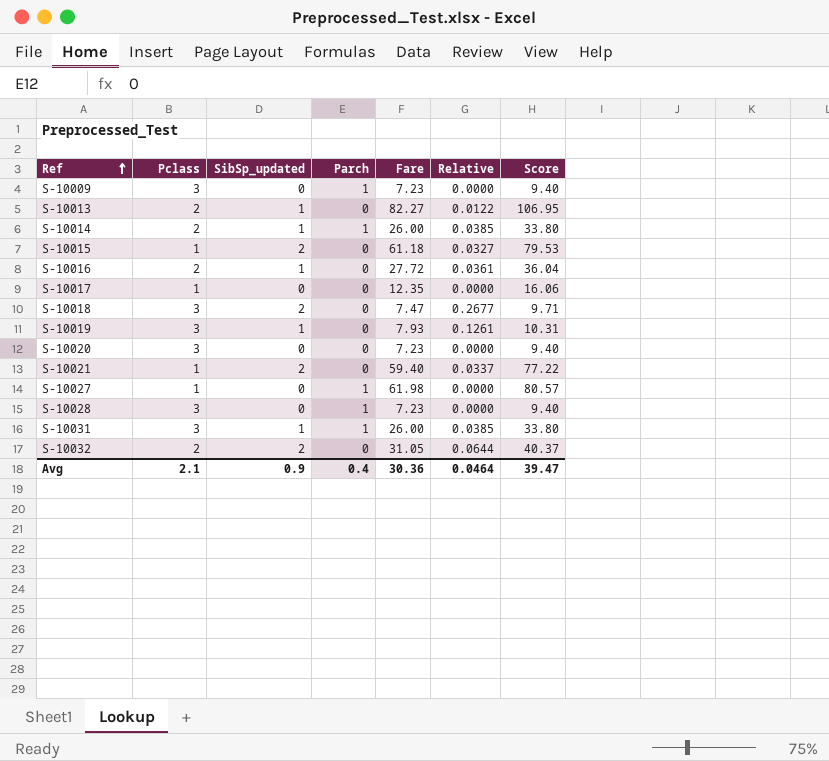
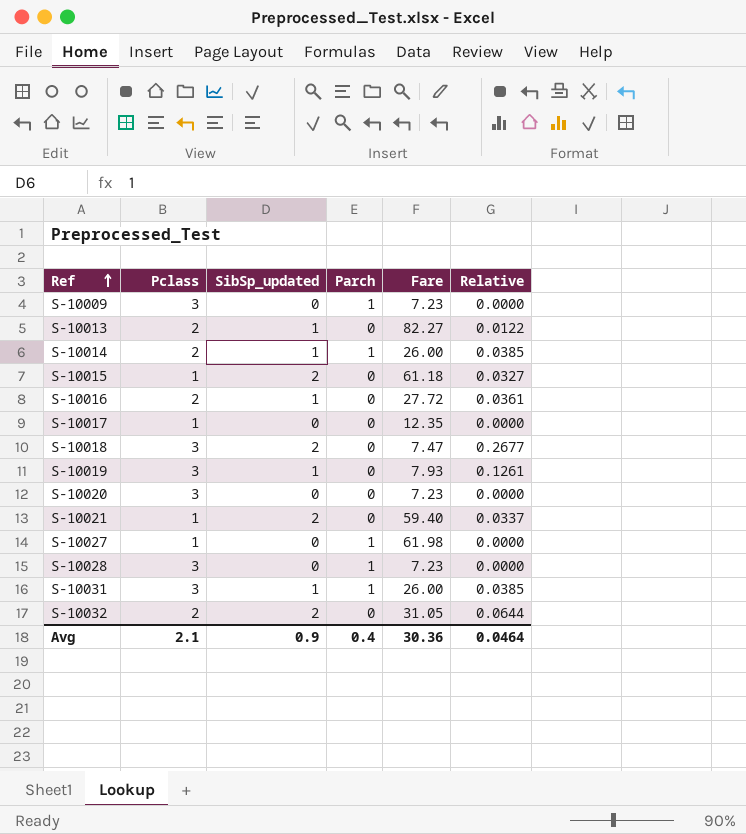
column Score | formula: [Fare] * 1.3 -> none

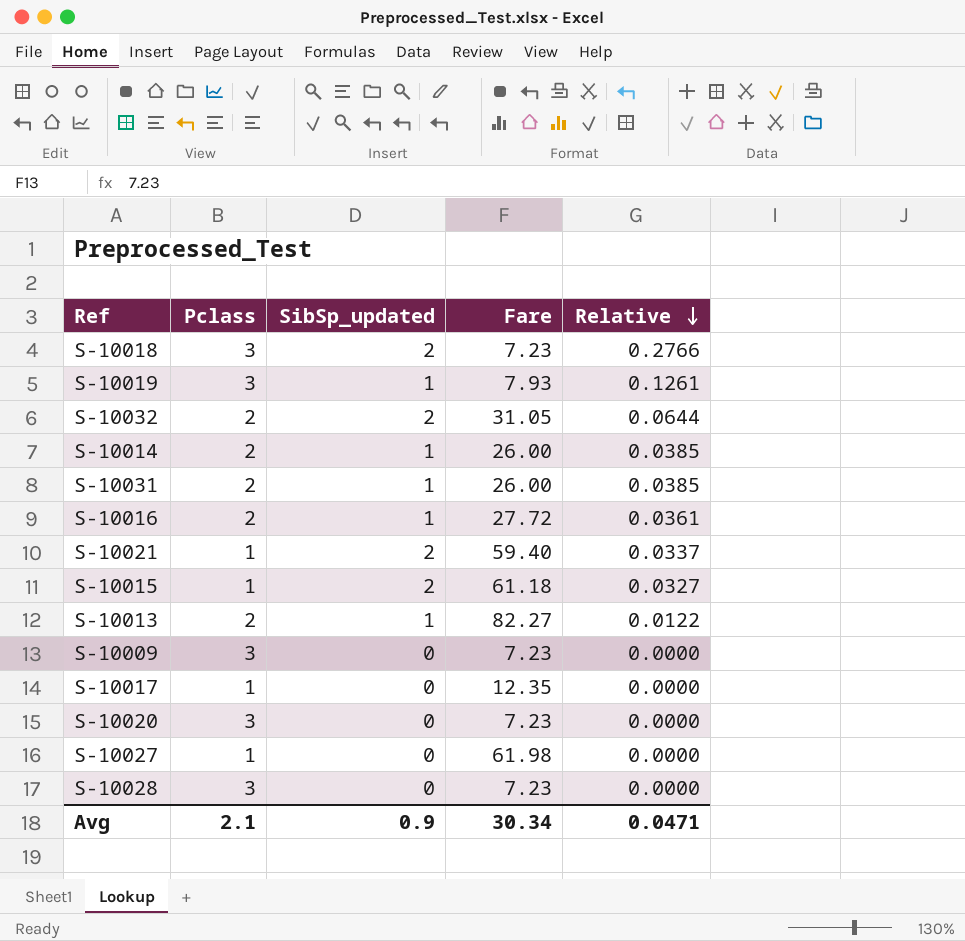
row order: Ref ascending -> Relative descending
column Parch | position: 4 -> none
S-10018 | Fare: 7.47 -> 7.23
S-10018 | Relative: 0.2677 -> 0.2766
S-10031 | Pclass: 3 -> 2
Avg | Fare: 30.36 -> 30.34
Avg | Relative: 0.0464 -> 0.0471

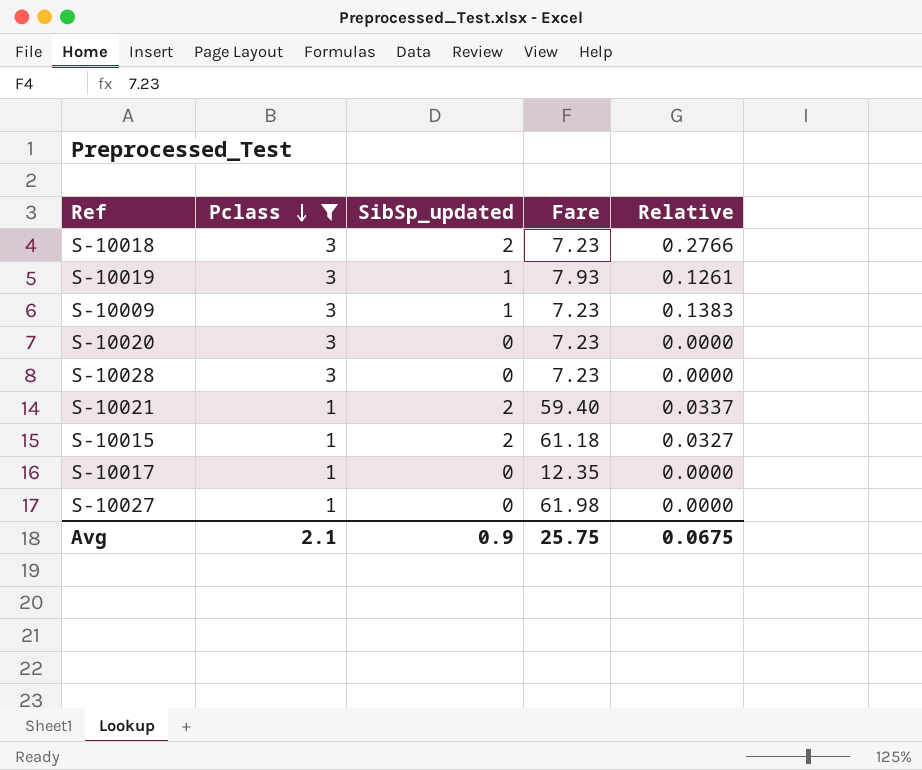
filter: none -> Pclass != 2
row order: Relative descending -> Pclass descending
S-10009 | SibSp_updated: 0 -> 1
S-10009 | Relative: 0.0000 -> 0.1383
Avg | Fare: 30.34 -> 25.75
Avg | Relative: 0.0471 -> 0.0675

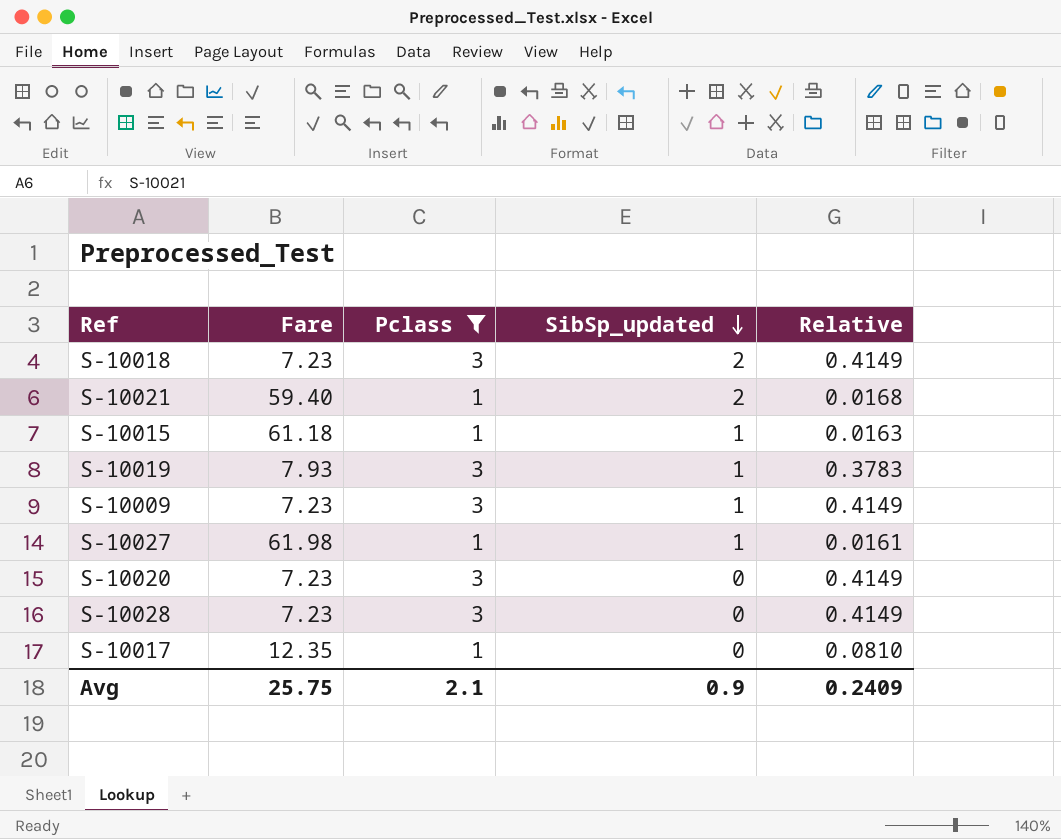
row order: Pclass descending -> SibSp_updated descending
column Fare | position: 4 -> 2
column Relative | formula: [SibSp_updated] / [Fare] -> [Pclass] / [Fare]
S-10015 | SibSp_updated: 2 -> 1
S-10027 | SibSp_updated: 0 -> 1
Avg | Relative: 0.0675 -> 0.2409

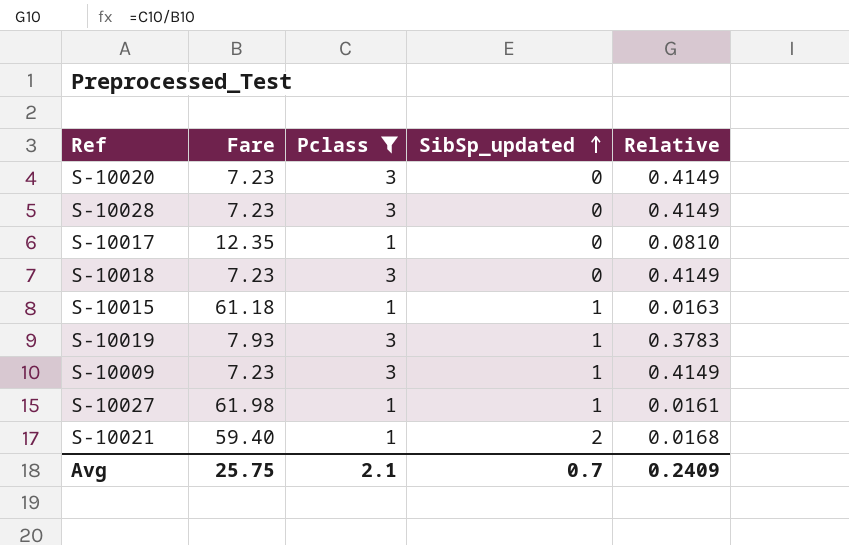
row order: SibSp_updated descending -> SibSp_updated ascending
S-10018 | SibSp_updated: 2 -> 0
Avg | SibSp_updated: 0.9 -> 0.7

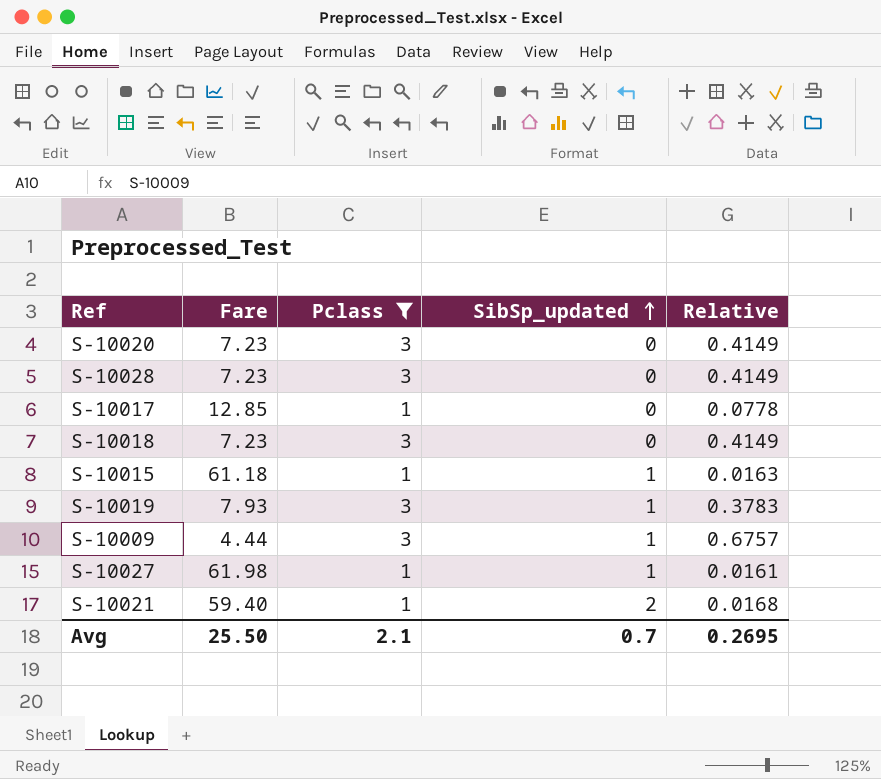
S-10017 | Fare: 12.35 -> 12.85
S-10017 | Relative: 0.0810 -> 0.0778
S-10009 | Fare: 7.23 -> 4.44
S-10009 | Relative: 0.4149 -> 0.6757
Avg | Fare: 25.75 -> 25.50
Avg | Relative: 0.2409 -> 0.2695

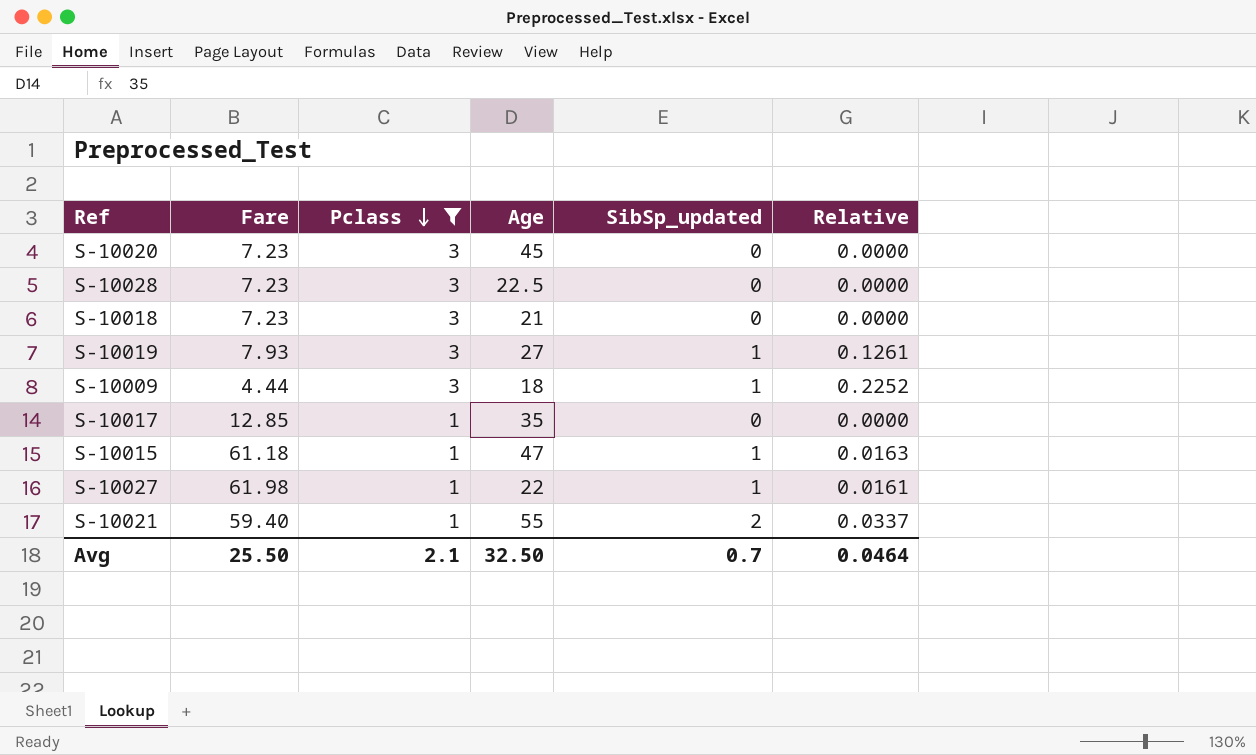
row order: SibSp_updated ascending -> Pclass descending
column Age | position: none -> 4
column Relative | formula: [Pclass] / [Fare] -> [SibSp_updated] / [Fare]
Avg | Relative: 0.2695 -> 0.0464

